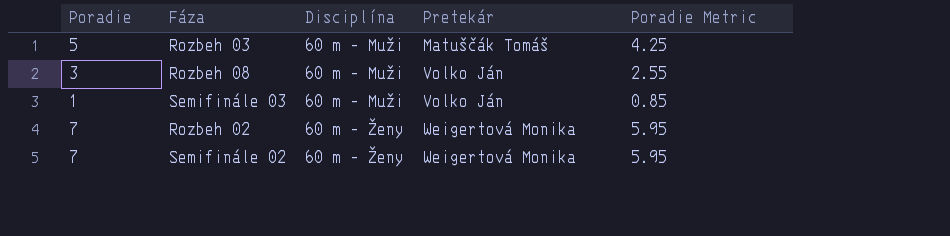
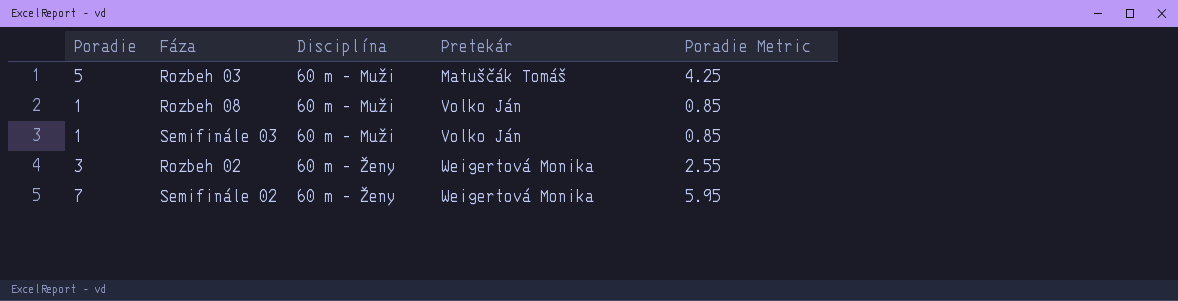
Rozbeh 08 | Poradie: 3 -> 1
Rozbeh 08 | Poradie Metric: 2.55 -> 0.85
Rozbeh 02 | Poradie: 7 -> 3
Rozbeh 02 | Poradie Metric: 5.95 -> 2.55

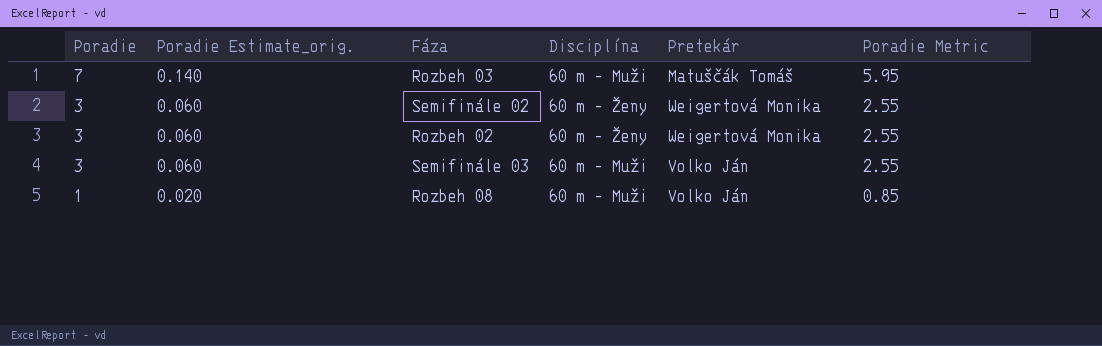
row order: Disciplína ascending -> Poradie descending
column Poradie Estimate_orig. | formula: none -> [Poradie] * 0.02
Rozbeh 03 | Poradie: 5 -> 7
Rozbeh 03 | Poradie Metric: 4.25 -> 5.95
Semifinále 02 | Poradie: 7 -> 3
Semifinále 02 | Poradie Metric: 5.95 -> 2.55
Semifinále 03 | Poradie: 1 -> 3
Semifinále 03 | Poradie Metric: 0.85 -> 2.55

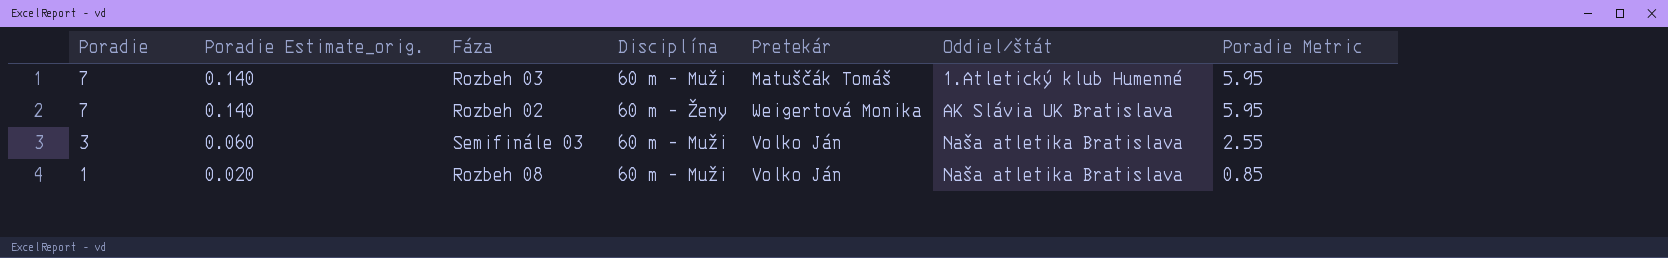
column Oddiel/štát | position: none -> 6
row Semifinále 02: 3 | 0.060 | 60 m - Ženy | Weigertová Monika | 2.55 -> none
Rozbeh 02 | Poradie: 3 -> 7
Rozbeh 02 | Poradie Estimate_orig.: 0.060 -> 0.140
Rozbeh 02 | Poradie Metric: 2.55 -> 5.95

